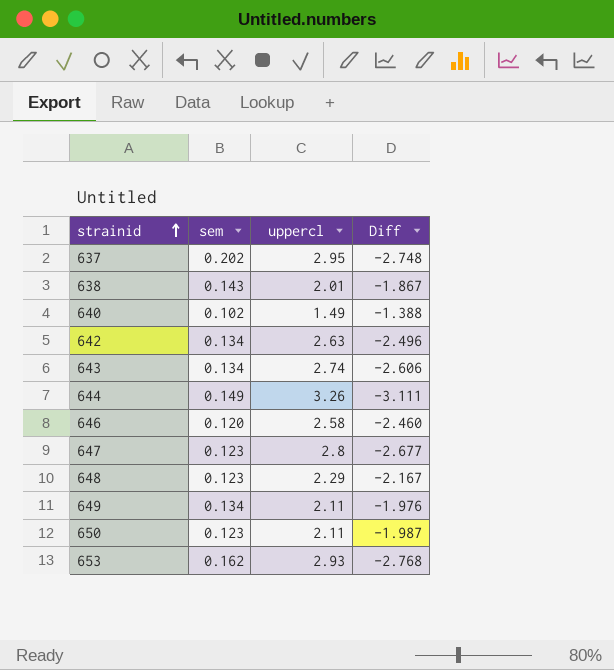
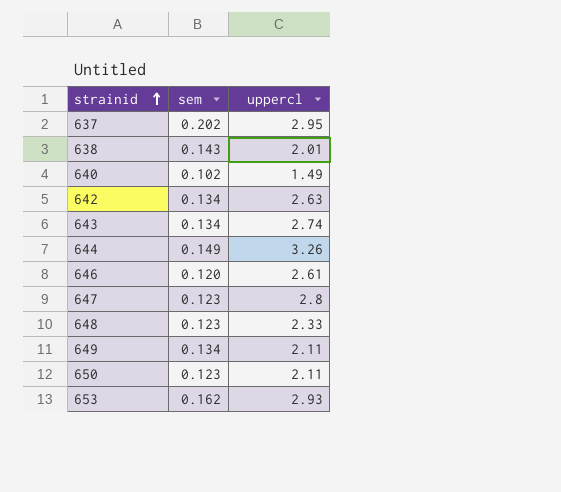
column Diff | formula: [sem] - [uppercl] -> none
646 | uppercl: 2.58 -> 2.61
648 | uppercl: 2.29 -> 2.33

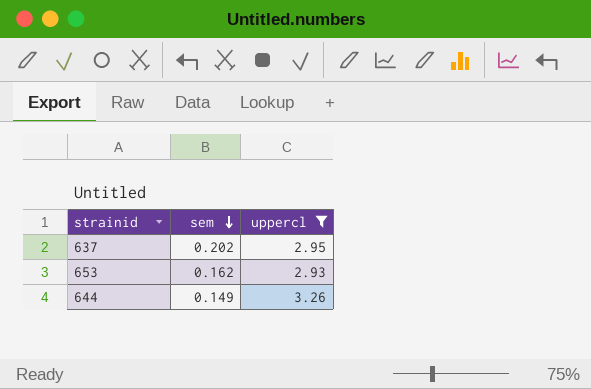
filter: none -> uppercl >= 2.93
row order: strainid ascending -> sem descending

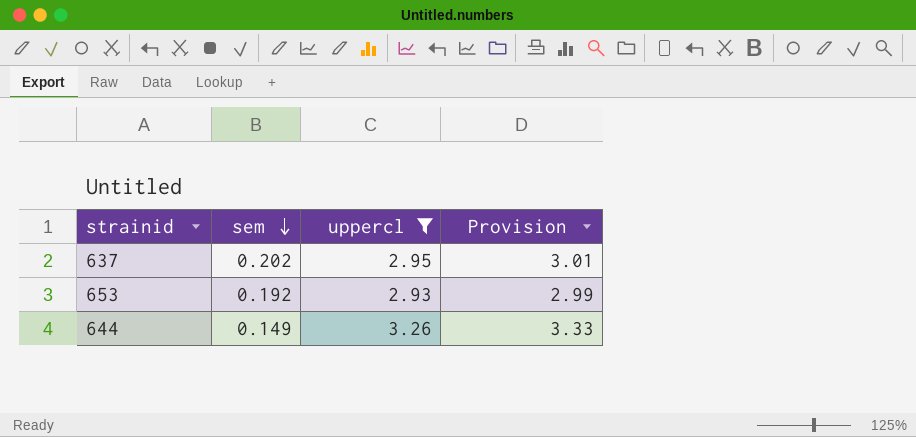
column Provision | formula: none -> [uppercl] * 1.02
653 | sem: 0.162 -> 0.192

